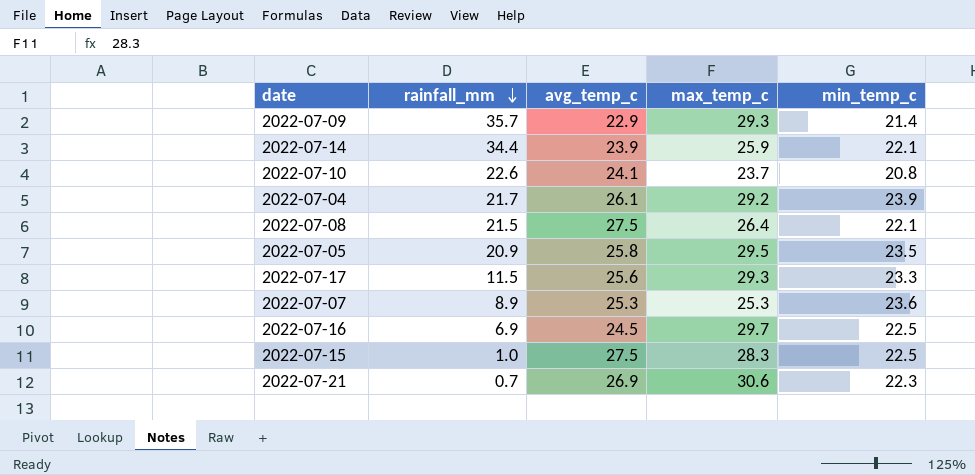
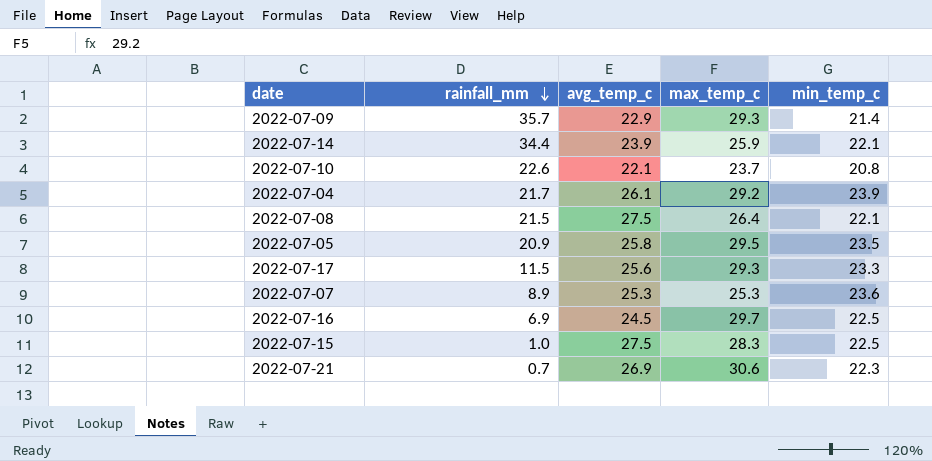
2022-07-10 | avg_temp_c: 24.1 -> 22.1

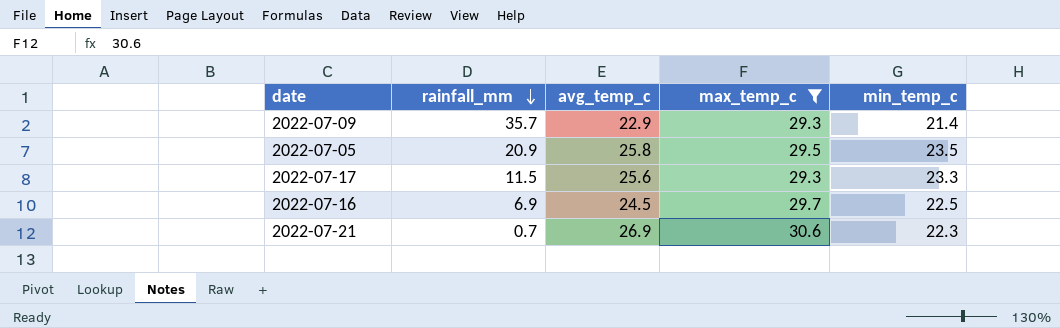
filter: none -> max_temp_c >= 29.3

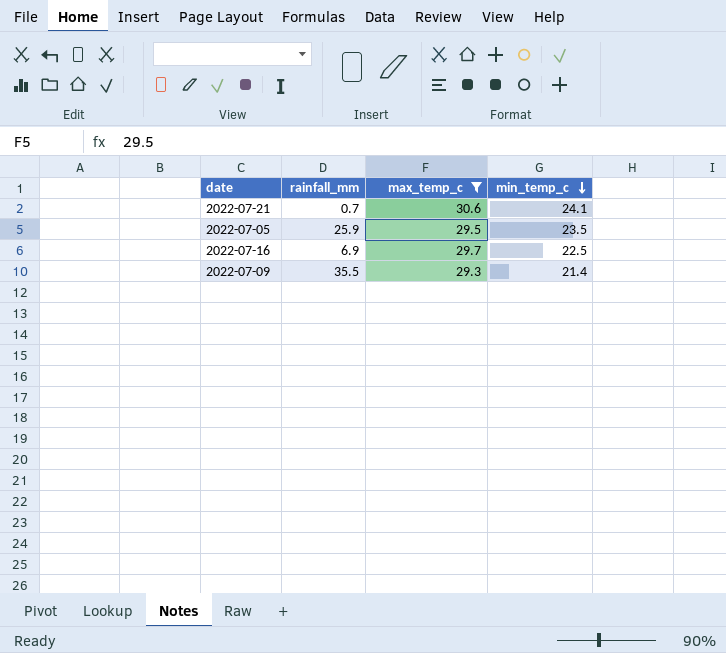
row order: rainfall_mm descending -> min_temp_c descending
column avg_temp_c | position: 3 -> none
row 2022-07-17: 11.5 | 25.6 | 29.3 | 23.3 -> none
2022-07-21 | min_temp_c: 22.3 -> 24.1
2022-07-05 | rainfall_mm: 20.9 -> 25.9
2022-07-09 | rainfall_mm: 35.7 -> 35.5

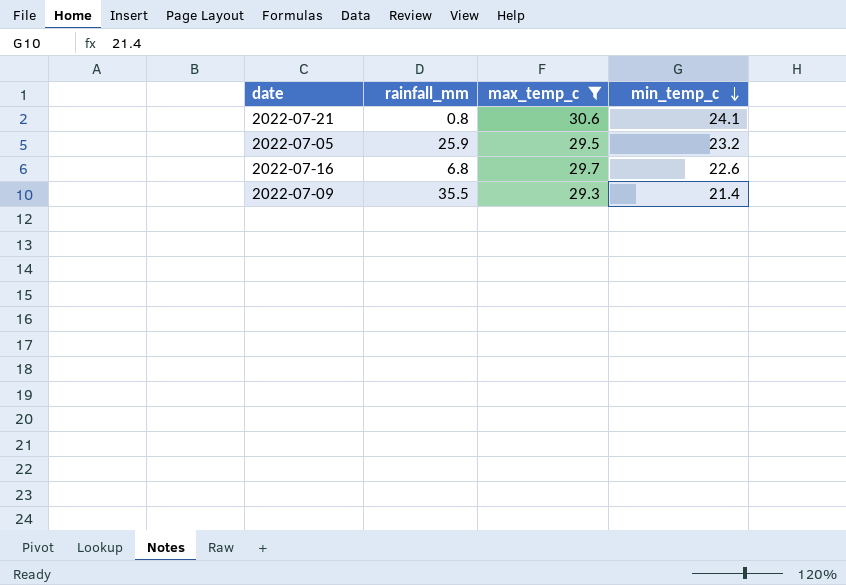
2022-07-21 | rainfall_mm: 0.7 -> 0.8
2022-07-05 | min_temp_c: 23.5 -> 23.2
2022-07-16 | rainfall_mm: 6.9 -> 6.8
2022-07-16 | min_temp_c: 22.5 -> 22.6

